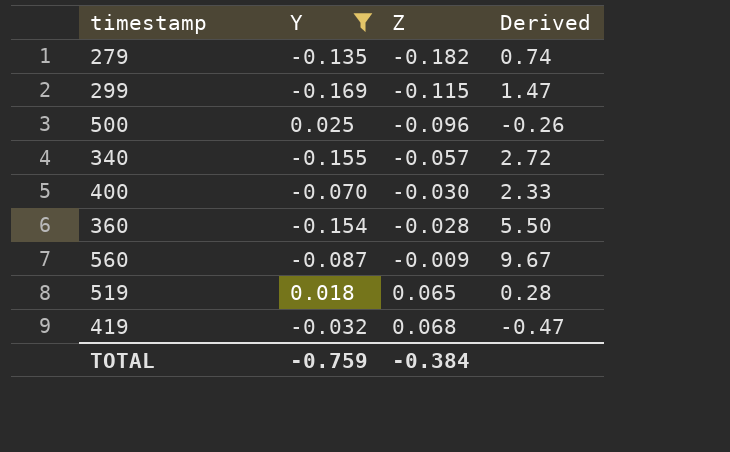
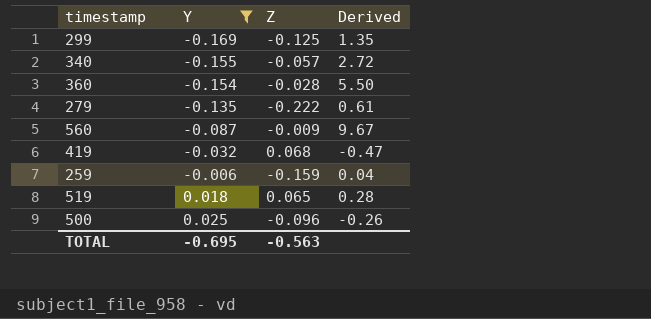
row order: Z ascending -> Y ascending
row 400: -0.070 | -0.030 | 2.33 -> none
299 | Z: -0.115 -> -0.125
299 | Derived: 1.47 -> 1.35
279 | Z: -0.182 -> -0.222
279 | Derived: 0.74 -> 0.61
row 259: none -> -0.006 | -0.159 | 0.04
TOTAL | Y: -0.759 -> -0.695
TOTAL | Z: -0.384 -> -0.563

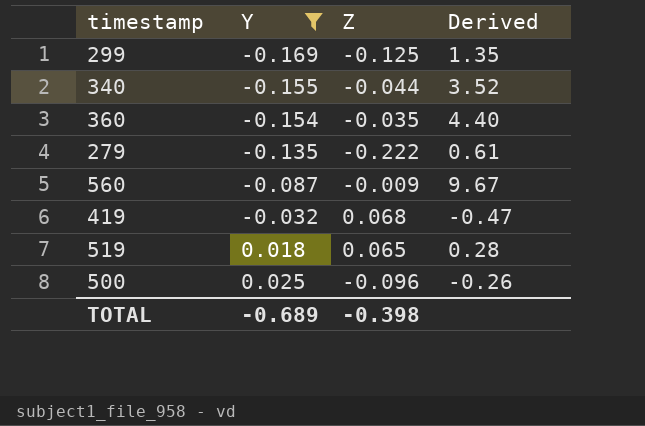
row 259: -0.006 | -0.159 | 0.04 -> none
340 | Z: -0.057 -> -0.044
340 | Derived: 2.72 -> 3.52
360 | Z: -0.028 -> -0.035
360 | Derived: 5.50 -> 4.40
TOTAL | Y: -0.695 -> -0.689
TOTAL | Z: -0.563 -> -0.398

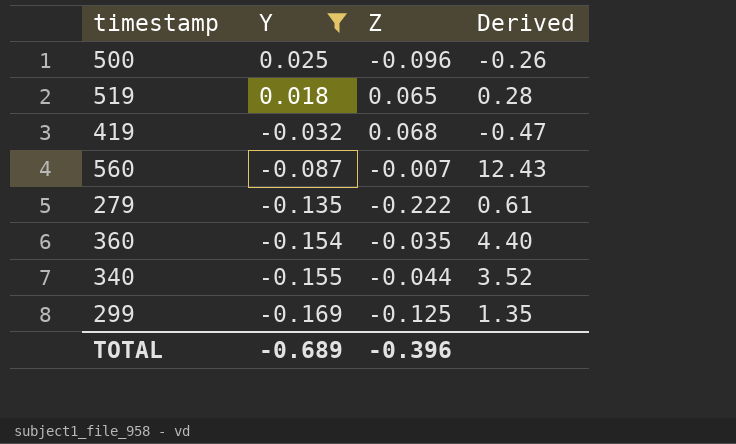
row order: Y ascending -> Y descending
560 | Z: -0.009 -> -0.007
560 | Derived: 9.67 -> 12.43
TOTAL | Z: -0.398 -> -0.396

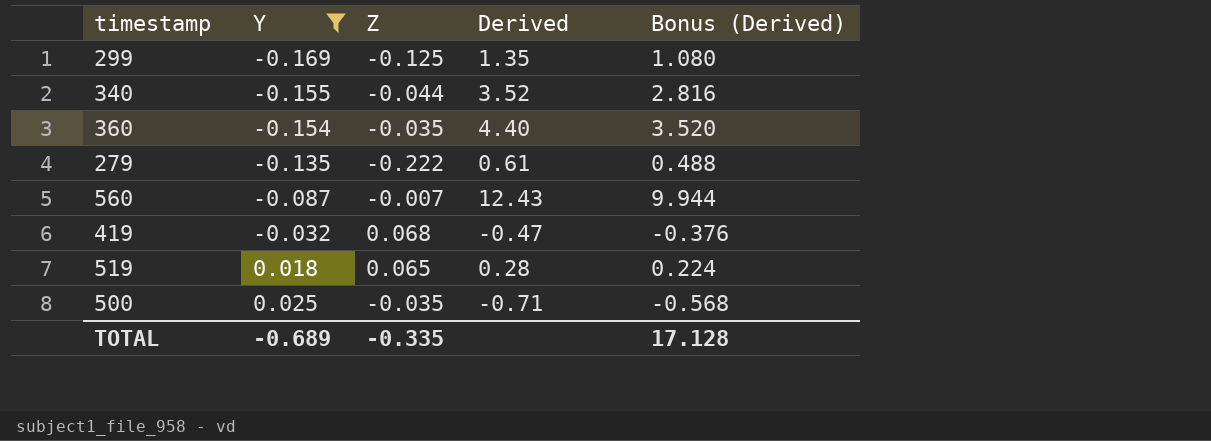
row order: Y descending -> Y ascending
column Bonus (Derived) | formula: none -> [Derived] * 0.8
500 | Z: -0.096 -> -0.035
500 | Derived: -0.26 -> -0.71
TOTAL | Z: -0.396 -> -0.335

